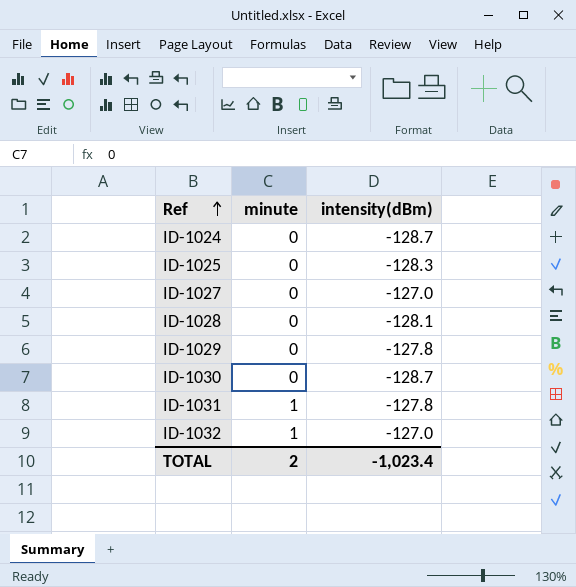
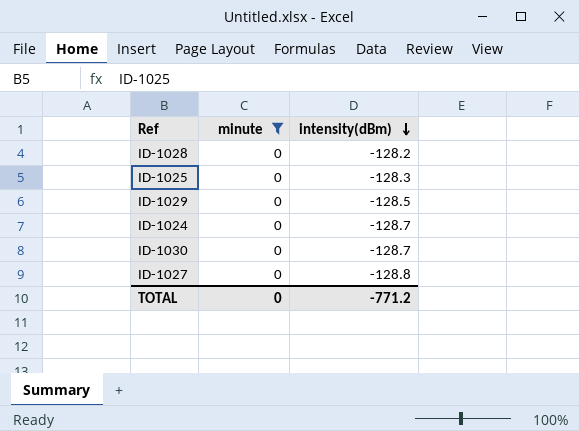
filter: none -> minute = 0
row order: Ref ascending -> intensity(dBm) descending
ID-1028 | intensity(dBm): -128.1 -> -128.2
ID-1029 | intensity(dBm): -127.8 -> -128.5
ID-1027 | intensity(dBm): -127.0 -> -128.8
TOTAL | minute: 2 -> 0
TOTAL | intensity(dBm): -1,023.4 -> -771.2

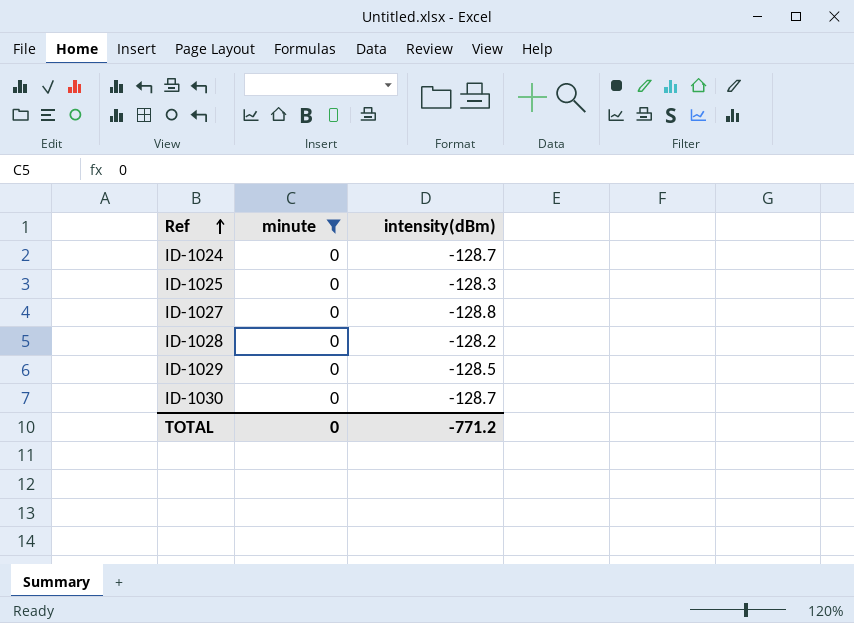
row order: intensity(dBm) descending -> Ref ascending

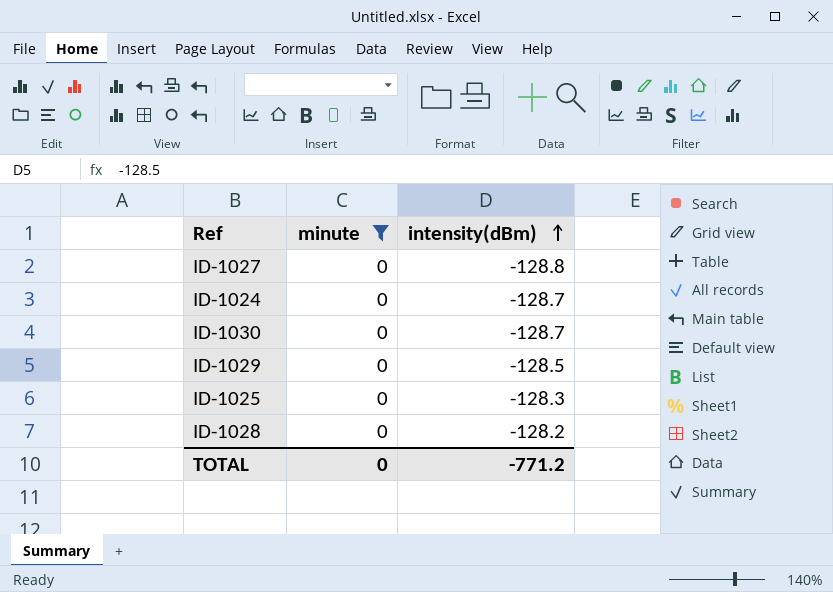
row order: Ref ascending -> intensity(dBm) ascending

